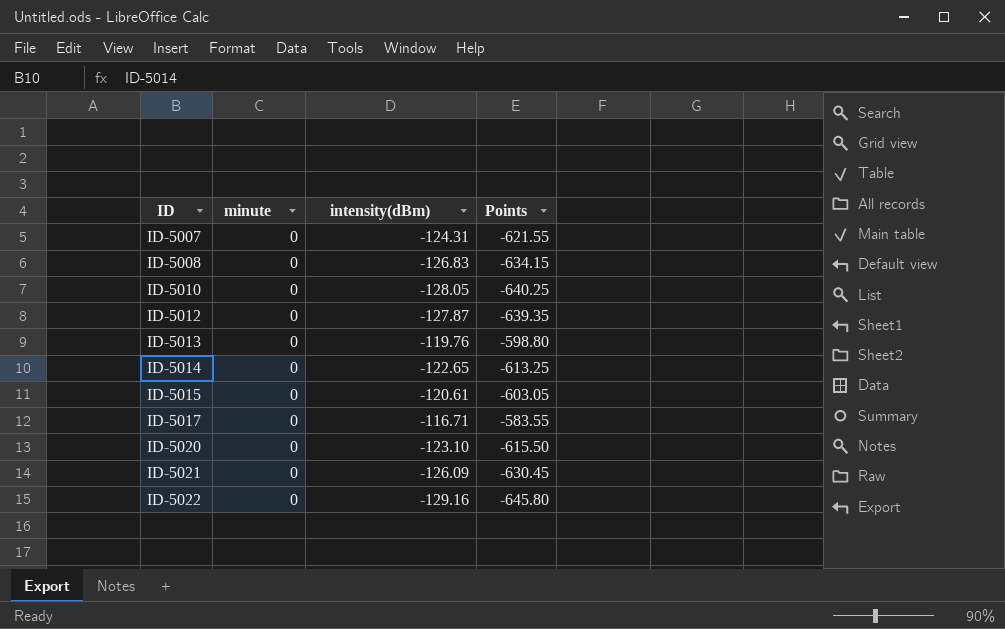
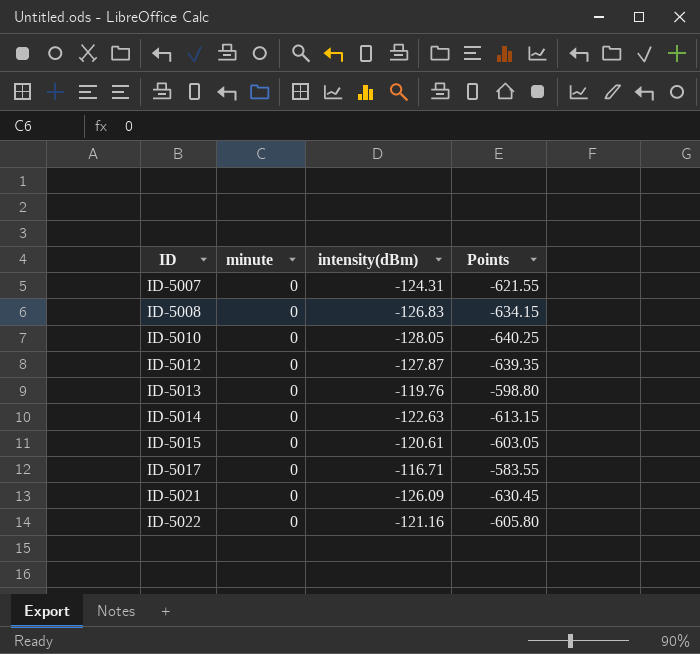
row ID-5020: 0 | -123.10 | -615.50 -> none
ID-5014 | intensity(dBm): -122.65 -> -122.63
ID-5014 | Points: -613.25 -> -613.15
ID-5022 | intensity(dBm): -129.16 -> -121.16
ID-5022 | Points: -645.80 -> -605.80

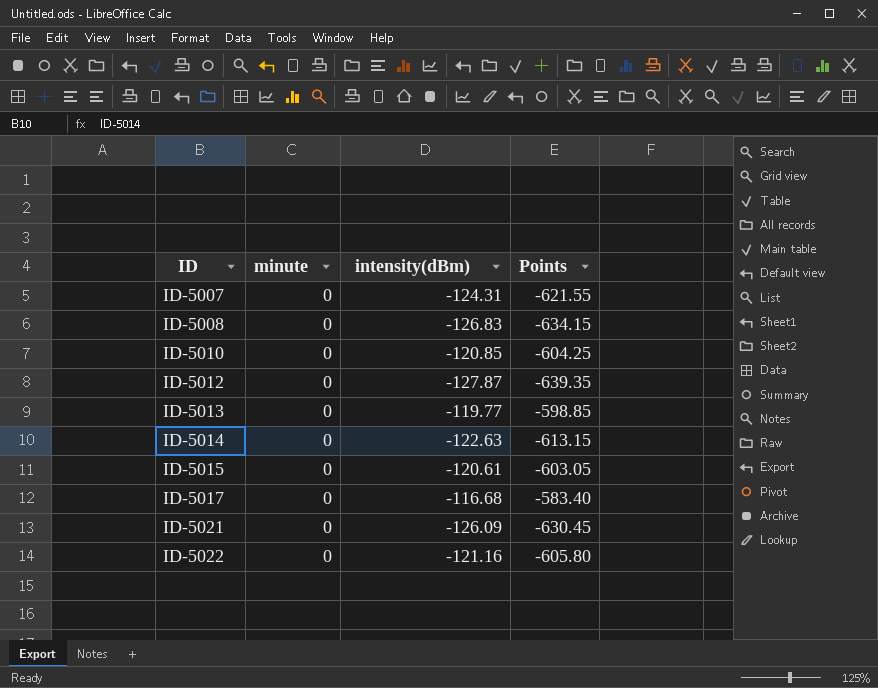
ID-5010 | intensity(dBm): -128.05 -> -120.85
ID-5010 | Points: -640.25 -> -604.25
ID-5013 | intensity(dBm): -119.76 -> -119.77
ID-5013 | Points: -598.80 -> -598.85
ID-5017 | intensity(dBm): -116.71 -> -116.68
ID-5017 | Points: -583.55 -> -583.40

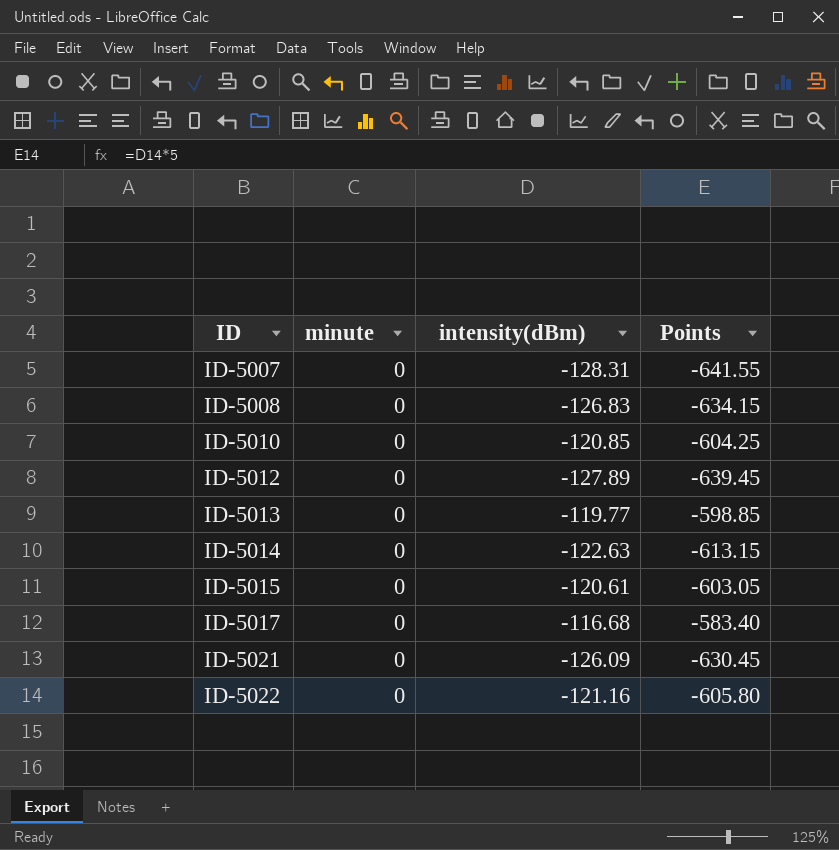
ID-5007 | intensity(dBm): -124.31 -> -128.31
ID-5007 | Points: -621.55 -> -641.55
ID-5012 | intensity(dBm): -127.87 -> -127.89
ID-5012 | Points: -639.35 -> -639.45

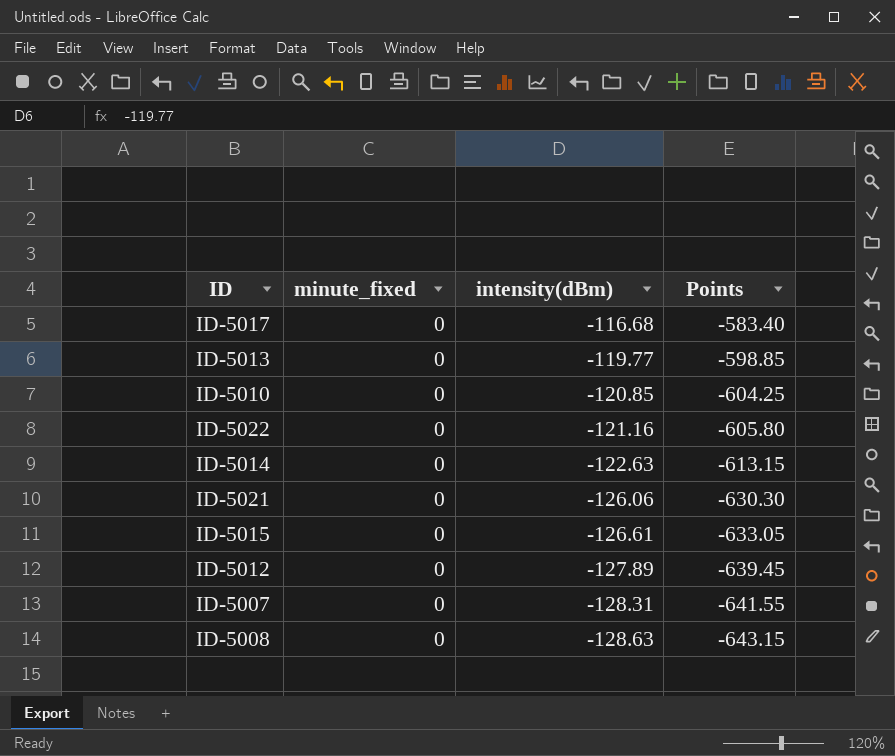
row order: ID ascending -> intensity(dBm) descending
column name: minute -> minute_fixed
ID-5021 | intensity(dBm): -126.09 -> -126.06
ID-5021 | Points: -630.45 -> -630.30
ID-5015 | intensity(dBm): -120.61 -> -126.61
ID-5015 | Points: -603.05 -> -633.05
ID-5008 | intensity(dBm): -126.83 -> -128.63
ID-5008 | Points: -634.15 -> -643.15

